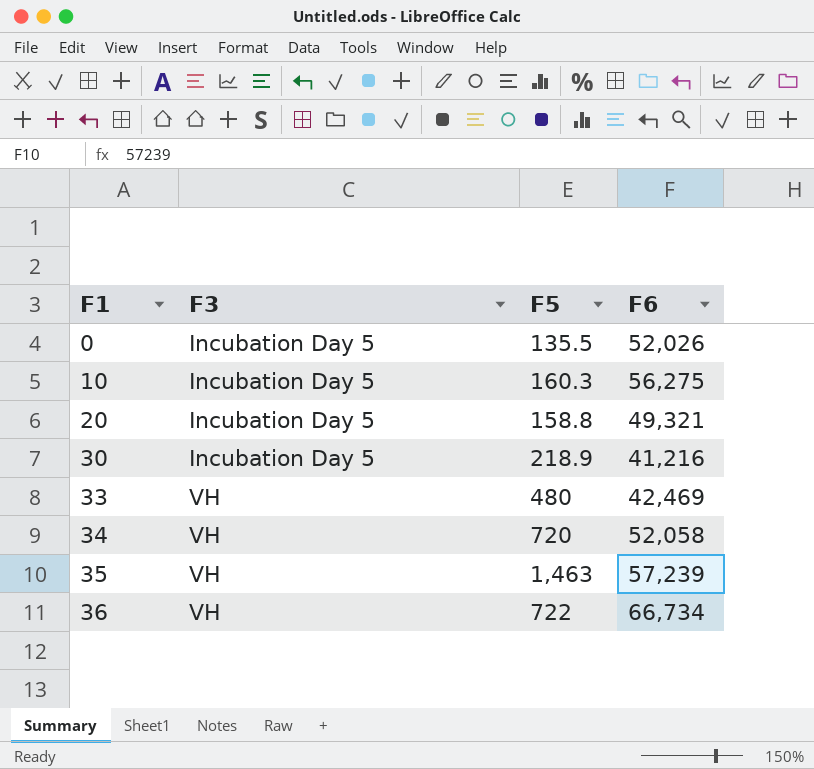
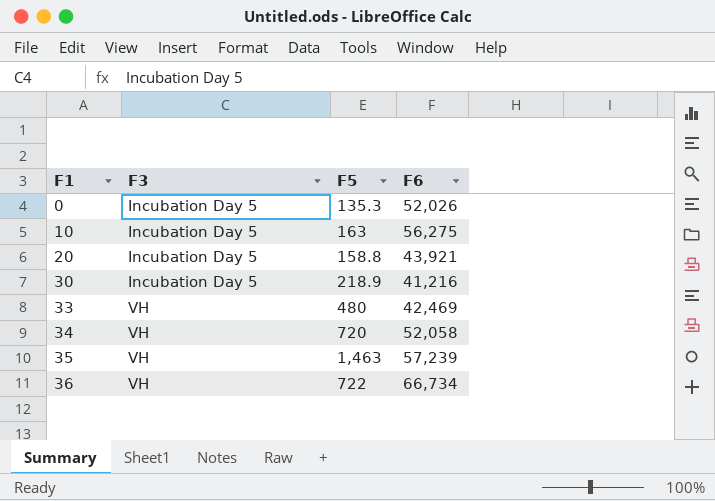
0 | F5: 135.5 -> 135.3
10 | F5: 160.3 -> 163
20 | F6: 49,321 -> 43,921

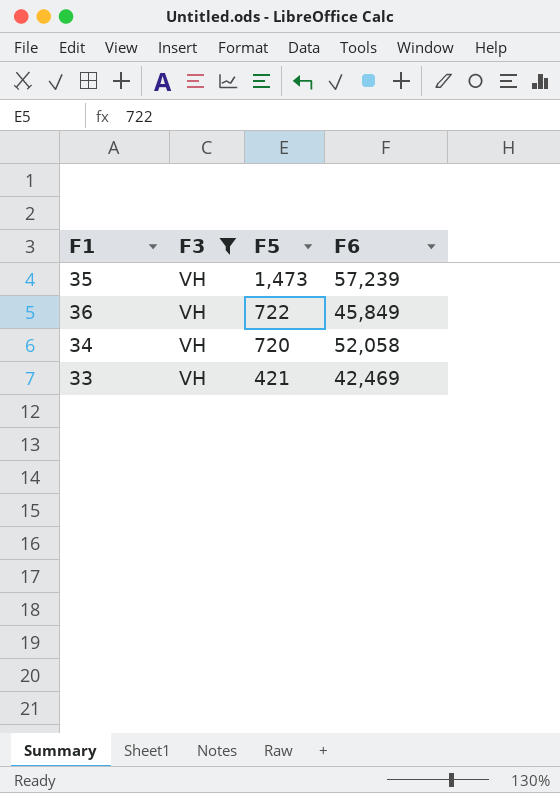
filter: none -> F3 = VH
row order: F1 ascending -> F5 descending
35 | F5: 1,463 -> 1,473
36 | F6: 66,734 -> 45,849
33 | F5: 480 -> 421

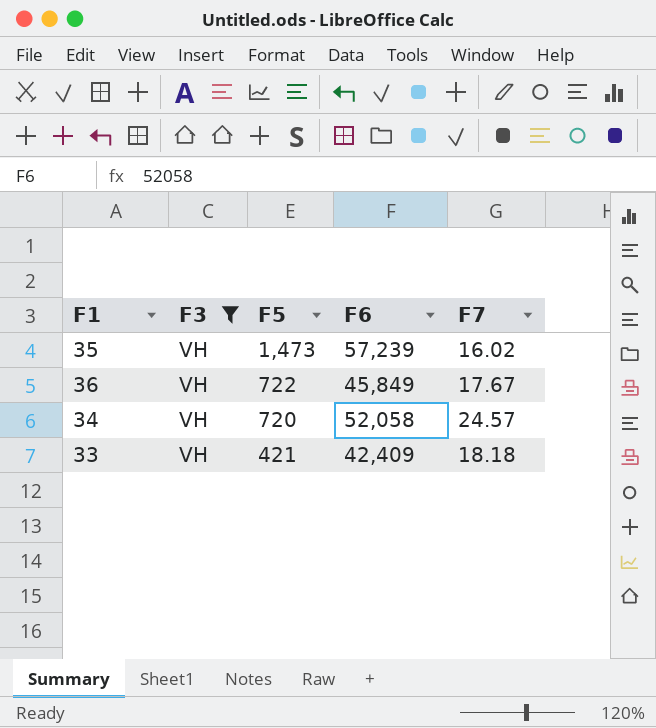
column F7 | position: none -> 5
33 | F6: 42,469 -> 42,409

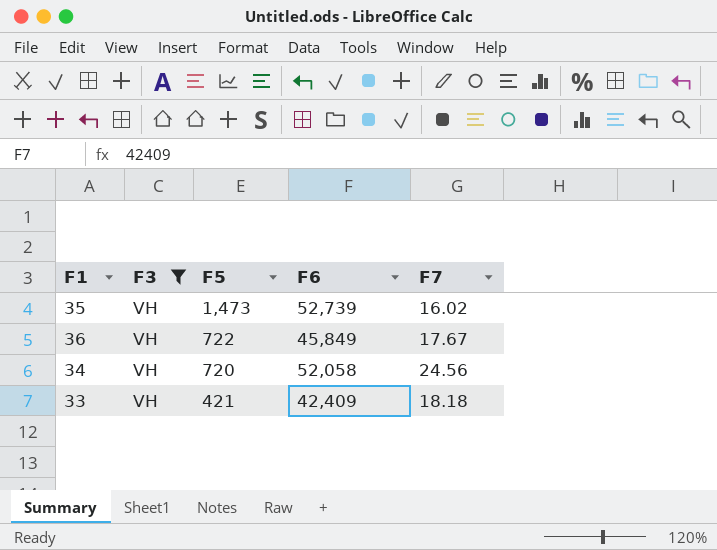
35 | F6: 57,239 -> 52,739
34 | F7: 24.57 -> 24.56

